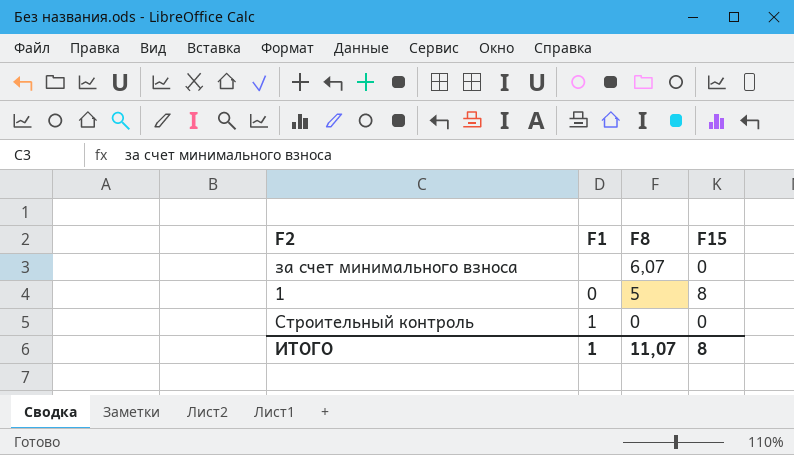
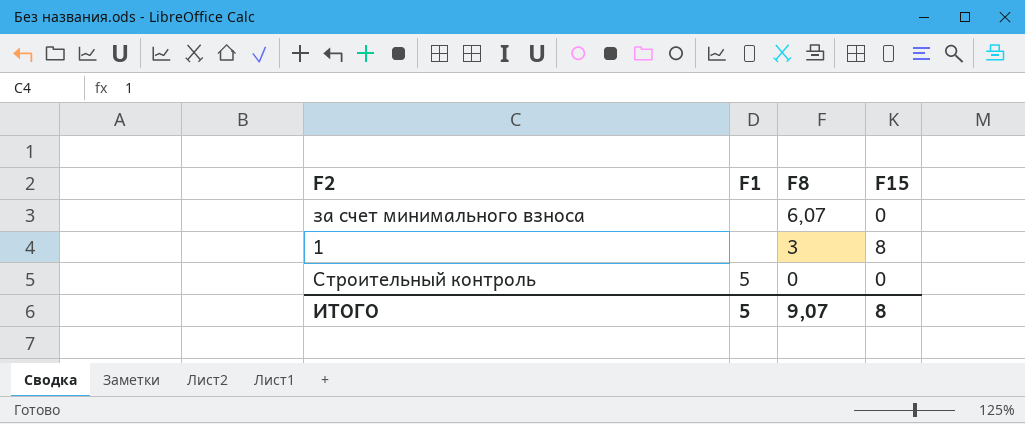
1 | F1: 0 -> none
1 | F8: 5 -> 3
Строительный контроль | F1: 1 -> 5
ИТОГО | F1: 1 -> 5
ИТОГО | F8: 11,07 -> 9,07

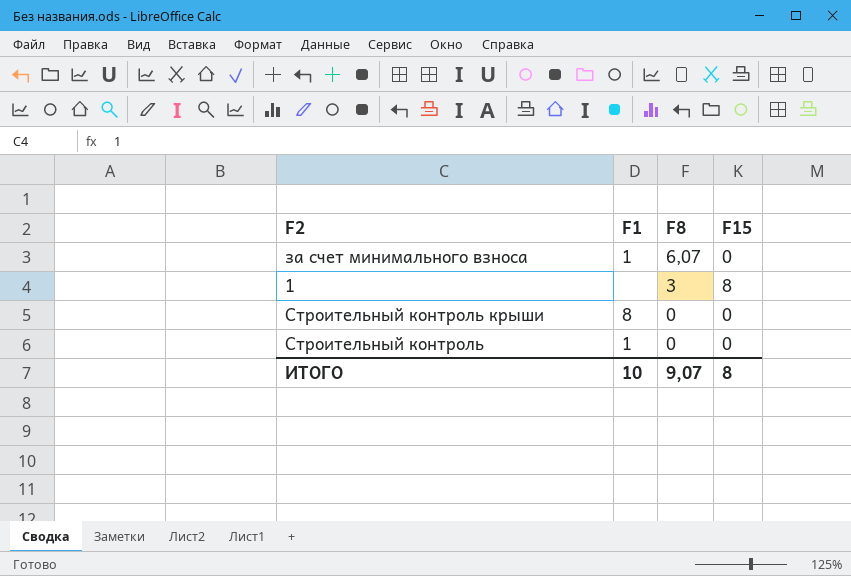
за счет минимального взноса | F1: none -> 1
row Строительный контроль крыши: none -> 8 | 0 | 0
Строительный контроль | F1: 5 -> 1
ИТОГО | F1: 5 -> 10

